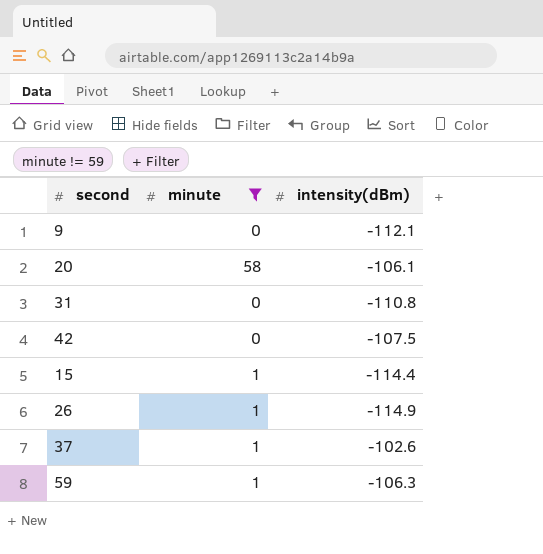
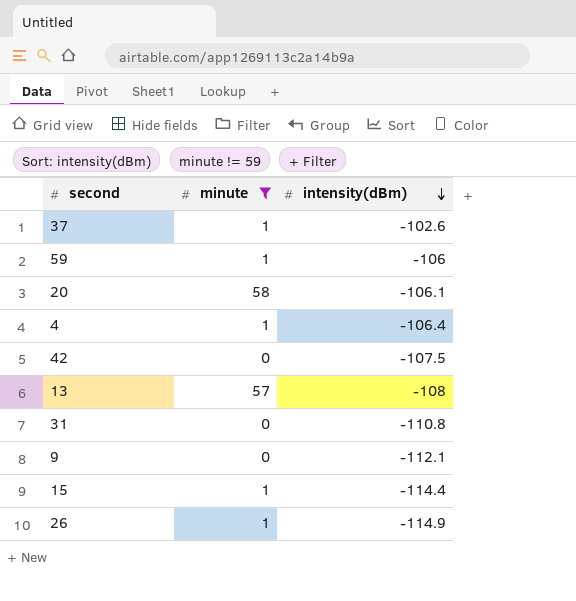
row order: none -> intensity(dBm) descending
59 | intensity(dBm): -106.3 -> -106
row 4: none -> 1 | -106.4
row 13: none -> 57 | -108

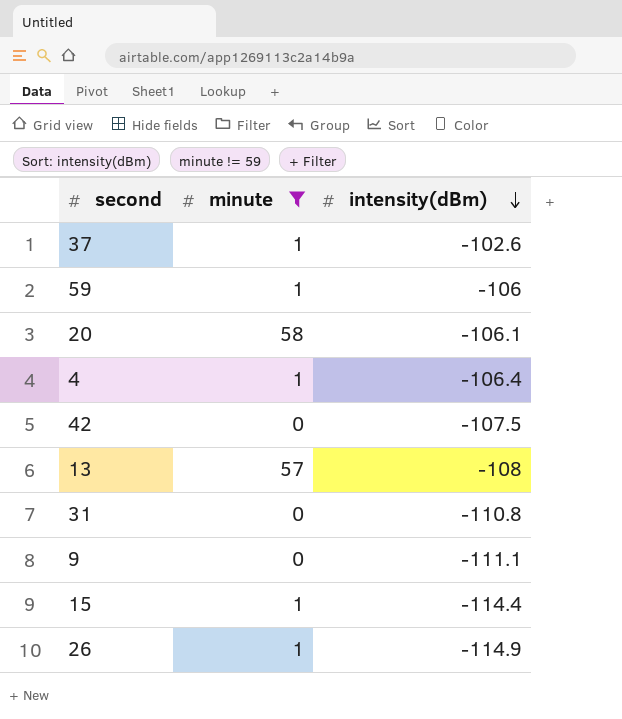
9 | intensity(dBm): -112.1 -> -111.1

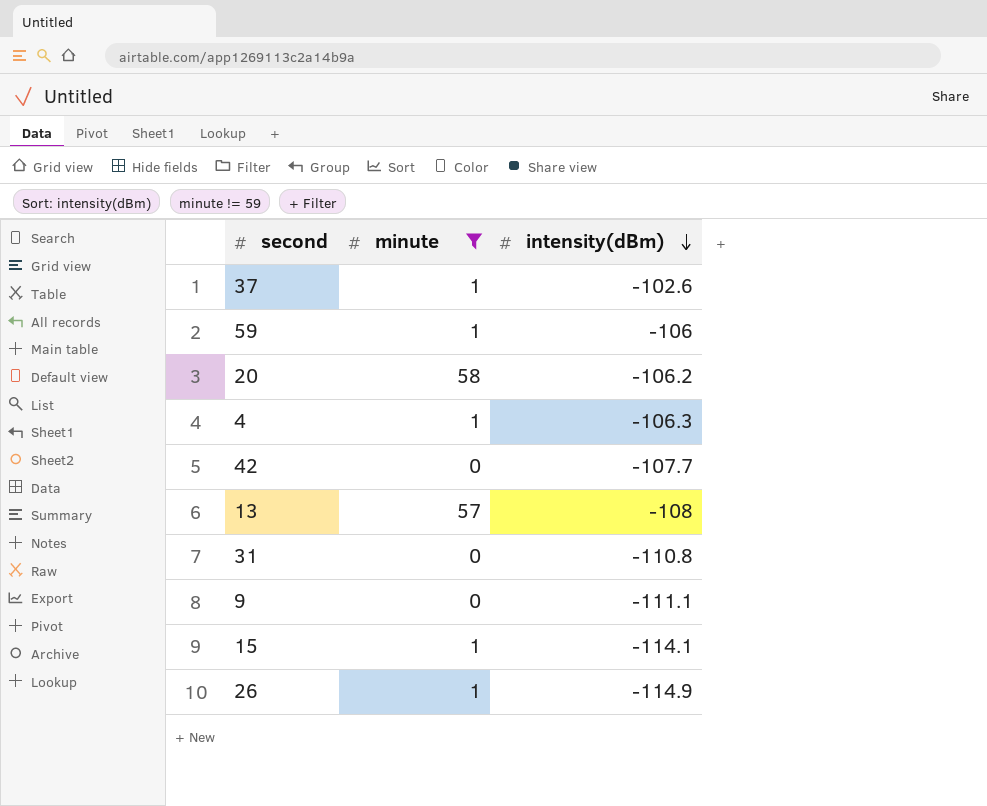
20 | intensity(dBm): -106.1 -> -106.2
4 | intensity(dBm): -106.4 -> -106.3
42 | intensity(dBm): -107.5 -> -107.7
15 | intensity(dBm): -114.4 -> -114.1

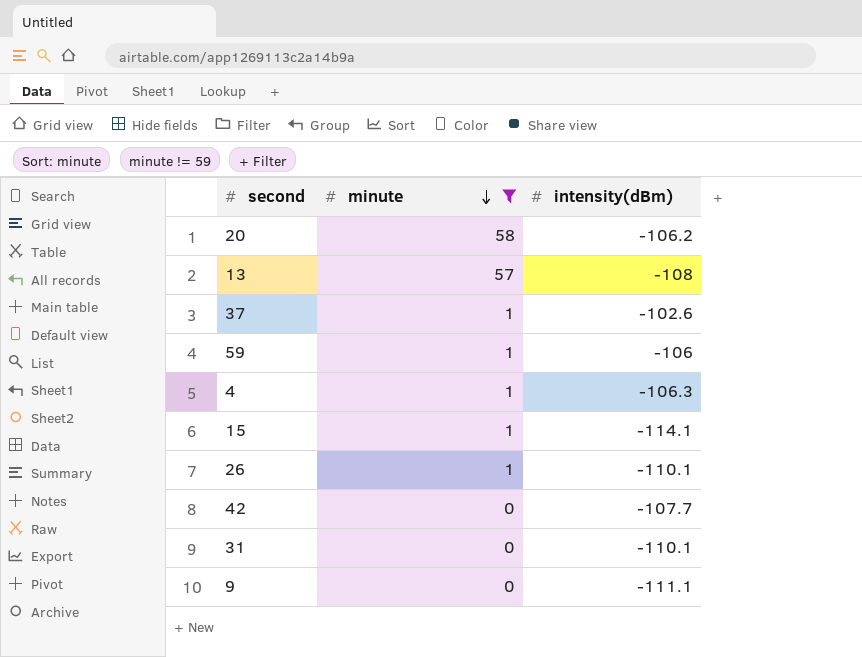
row order: intensity(dBm) descending -> minute descending
26 | intensity(dBm): -114.9 -> -110.1
31 | intensity(dBm): -110.8 -> -110.1

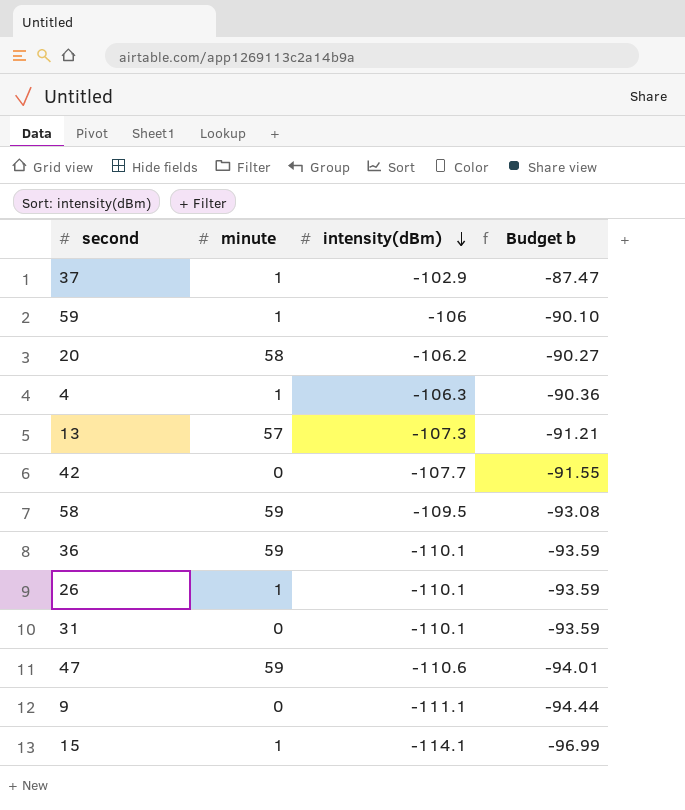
filter: minute != 59 -> none
row order: minute descending -> intensity(dBm) descending
column Budget b | formula: none -> [intensity(dBm)] * 0.85
37 | intensity(dBm): -102.6 -> -102.9
13 | intensity(dBm): -108 -> -107.3

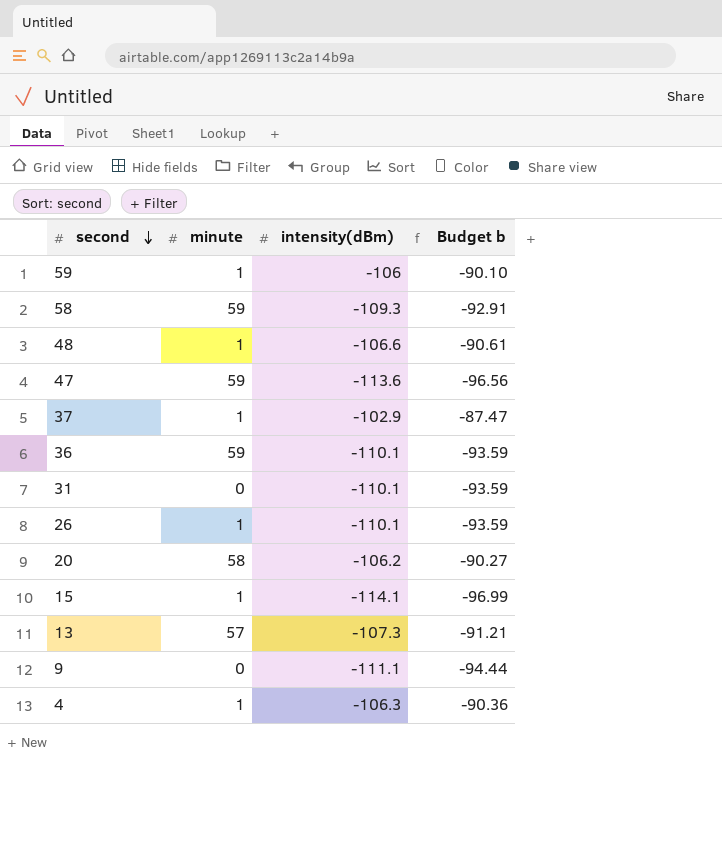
row order: intensity(dBm) descending -> second descending
row 42: 0 | -107.7 | -91.55 -> none
58 | intensity(dBm): -109.5 -> -109.3
58 | Budget b: -93.08 -> -92.91
row 48: none -> 1 | -106.6 | -90.61
47 | intensity(dBm): -110.6 -> -113.6
47 | Budget b: -94.01 -> -96.56

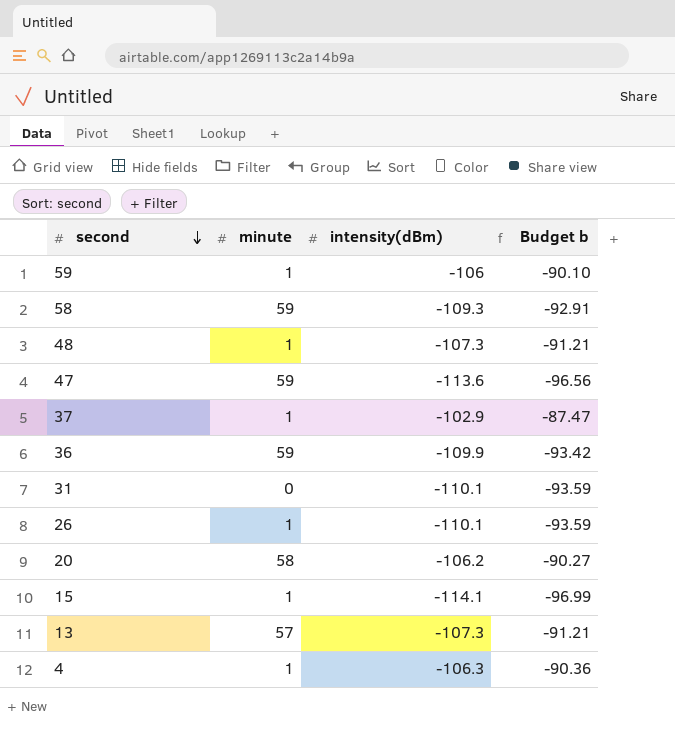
row 9: 0 | -111.1 | -94.44 -> none
48 | intensity(dBm): -106.6 -> -107.3
48 | Budget b: -90.61 -> -91.21
36 | intensity(dBm): -110.1 -> -109.9
36 | Budget b: -93.59 -> -93.42

